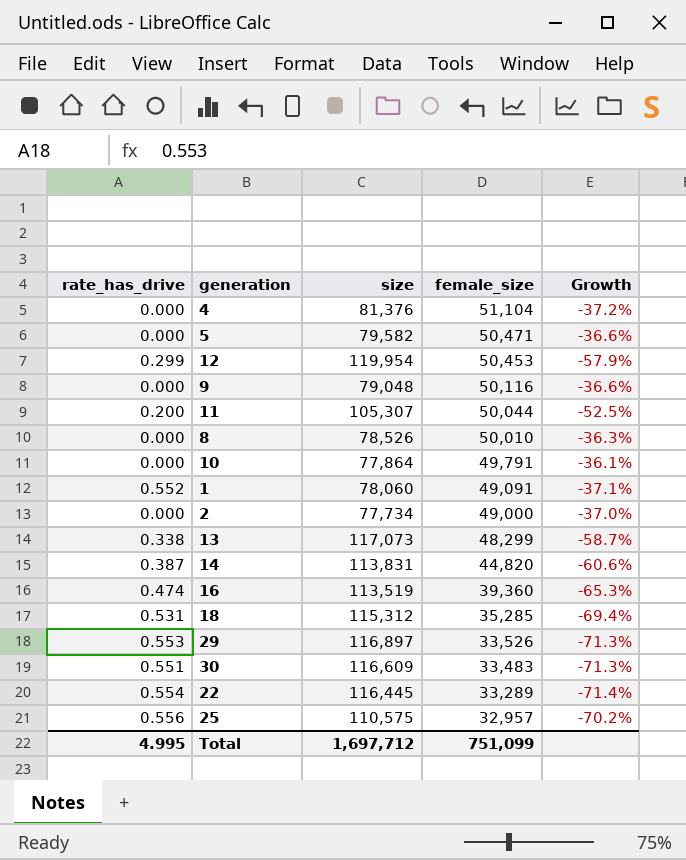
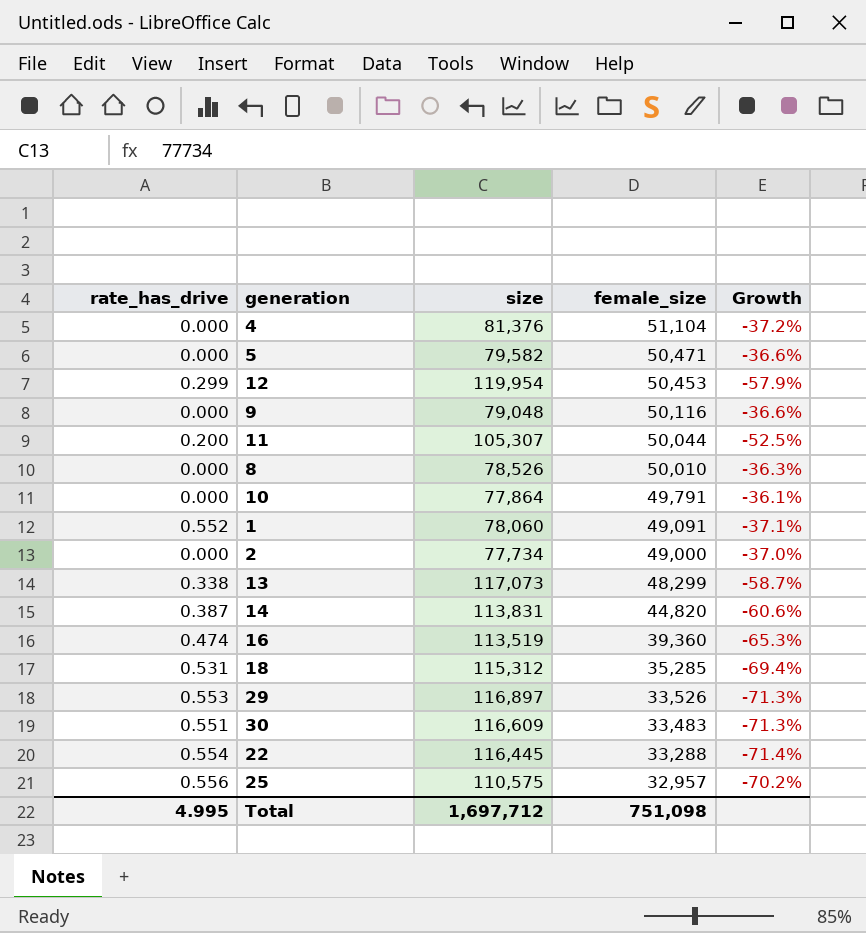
22 | female_size: 33,289 -> 33,288
Total | female_size: 751,099 -> 751,098

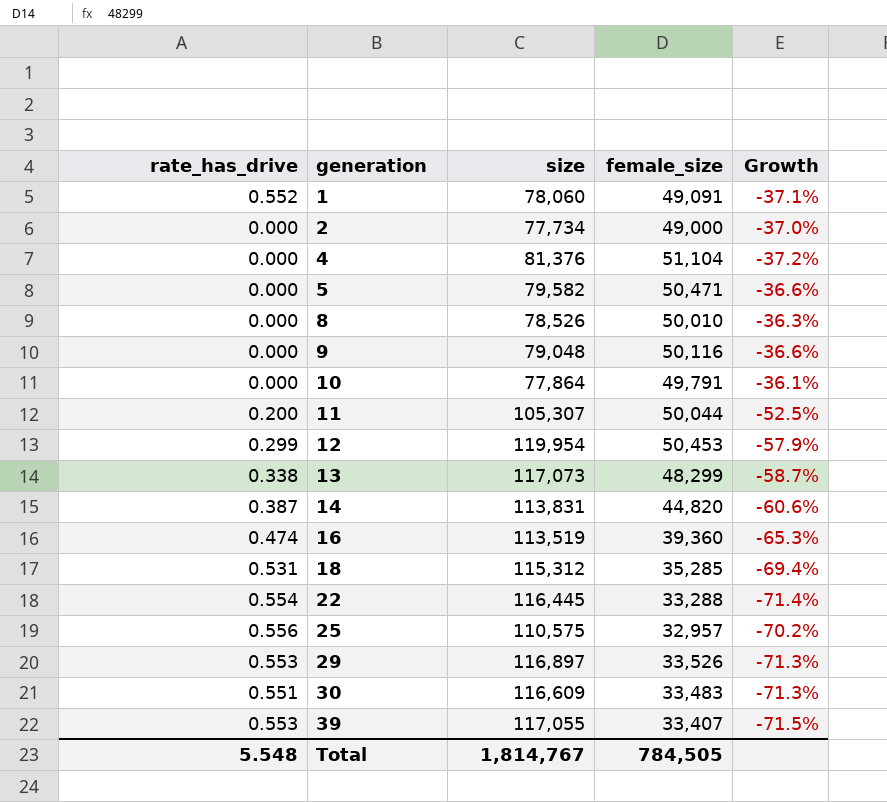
row order: female_size descending -> generation ascending
row 39: none -> 0.553 | 117,055 | 33,407 | -71.5%
Total | rate_has_drive: 4.995 -> 5.548
Total | size: 1,697,712 -> 1,814,767
Total | female_size: 751,098 -> 784,505

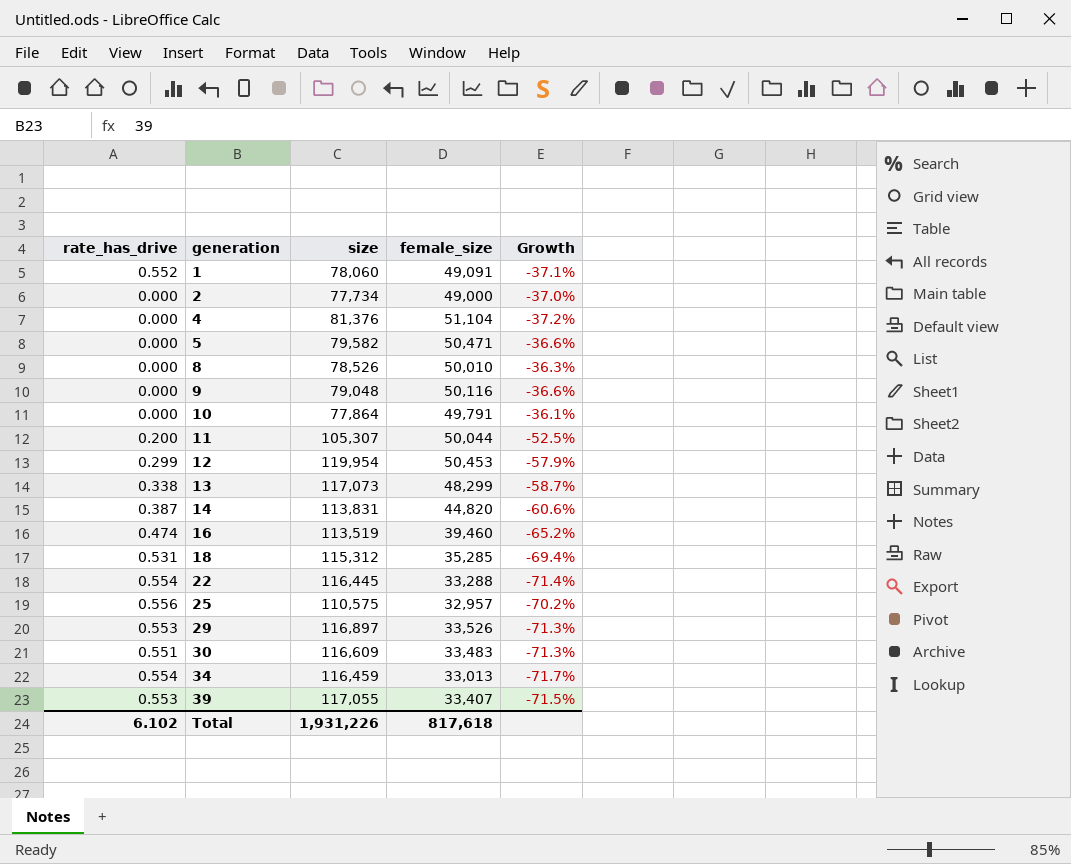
16 | female_size: 39,360 -> 39,460
16 | Growth: -65.3% -> -65.2%
row 34: none -> 0.554 | 116,459 | 33,013 | -71.7%
Total | rate_has_drive: 5.548 -> 6.102
Total | size: 1,814,767 -> 1,931,226
Total | female_size: 784,505 -> 817,618

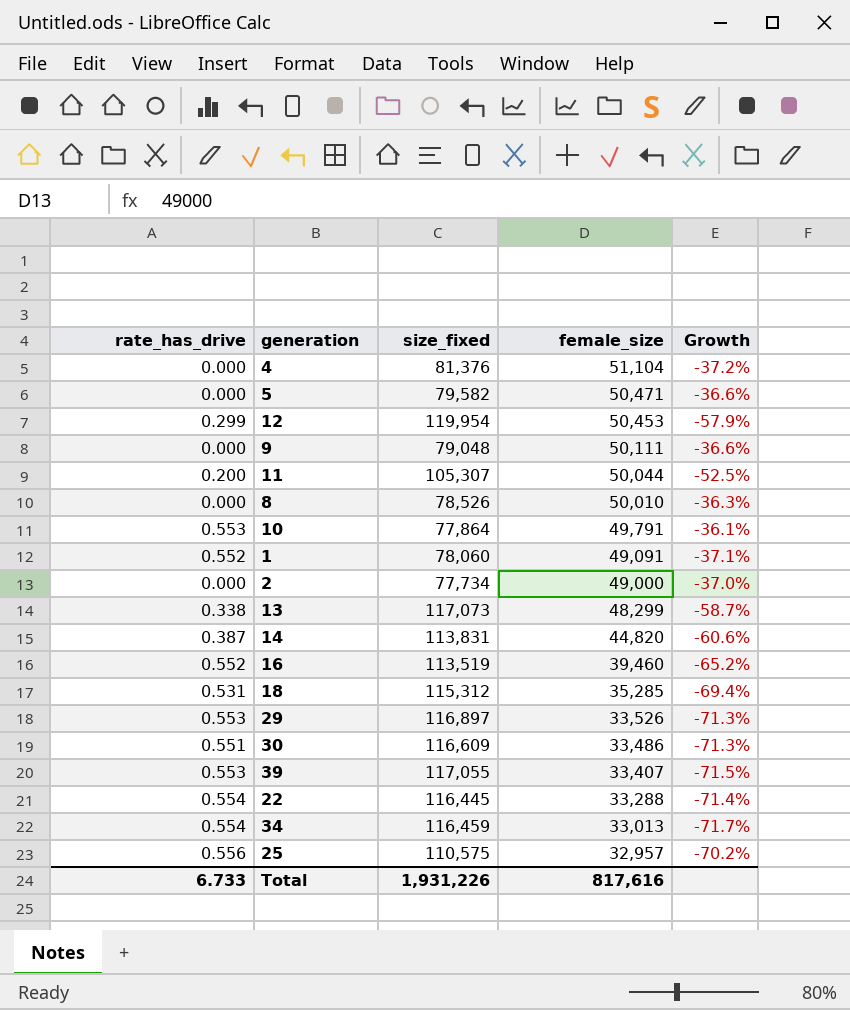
row order: generation ascending -> female_size descending
column name: size -> size_fixed
9 | female_size: 50,116 -> 50,111
10 | rate_has_drive: 0.000 -> 0.553
16 | rate_has_drive: 0.474 -> 0.552
30 | female_size: 33,483 -> 33,486
Total | rate_has_drive: 6.102 -> 6.733
Total | female_size: 817,618 -> 817,616

